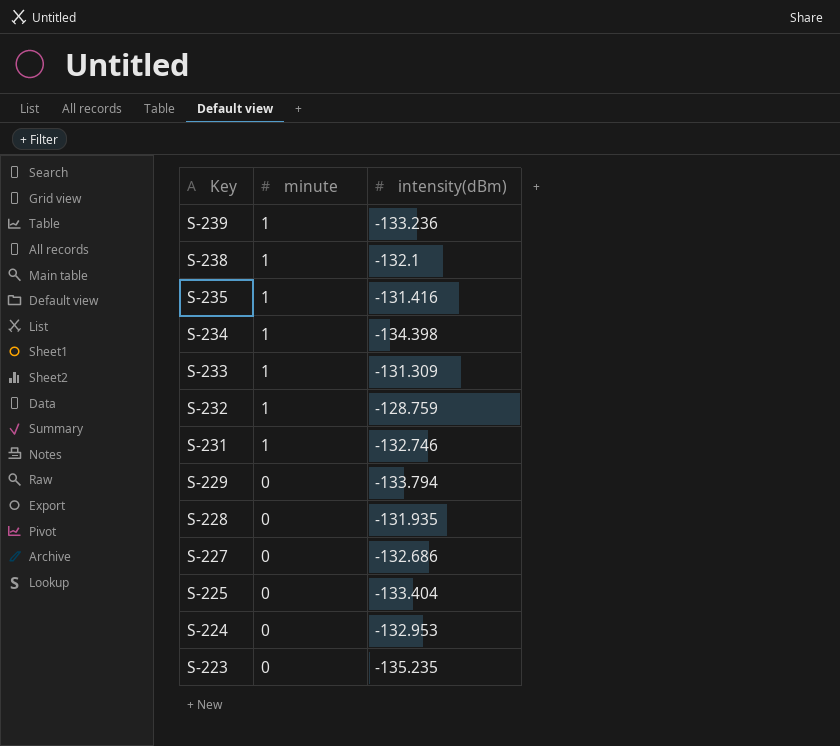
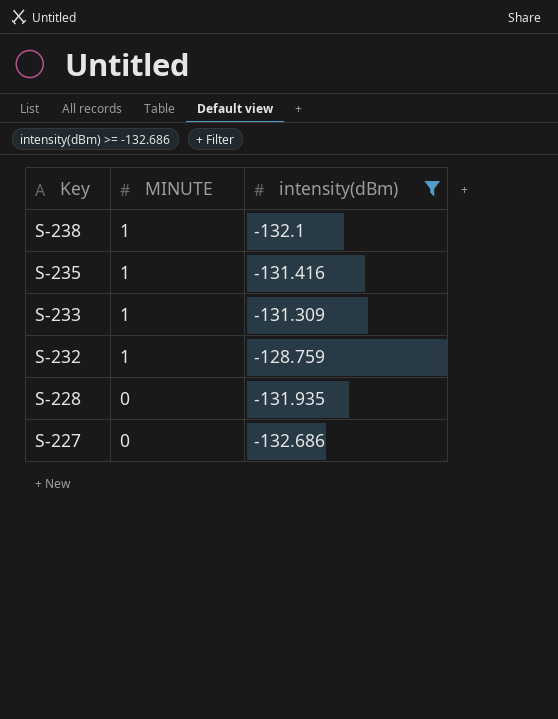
filter: none -> intensity(dBm) >= -132.686
column name: minute -> MINUTE

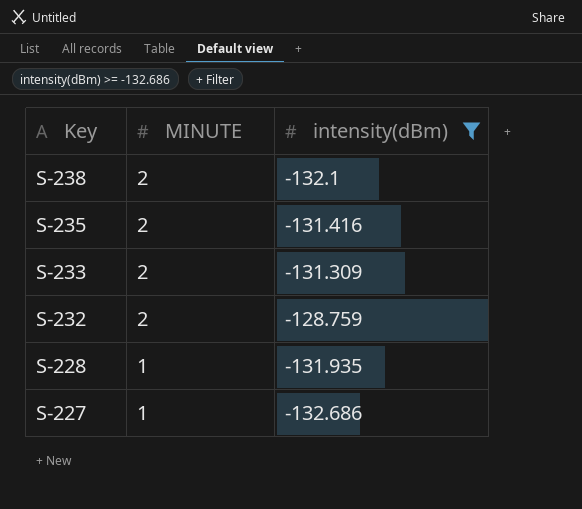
S-238 | MINUTE: 1 -> 2
S-235 | MINUTE: 1 -> 2
S-233 | MINUTE: 1 -> 2
S-232 | MINUTE: 1 -> 2
S-228 | MINUTE: 0 -> 1
S-227 | MINUTE: 0 -> 1

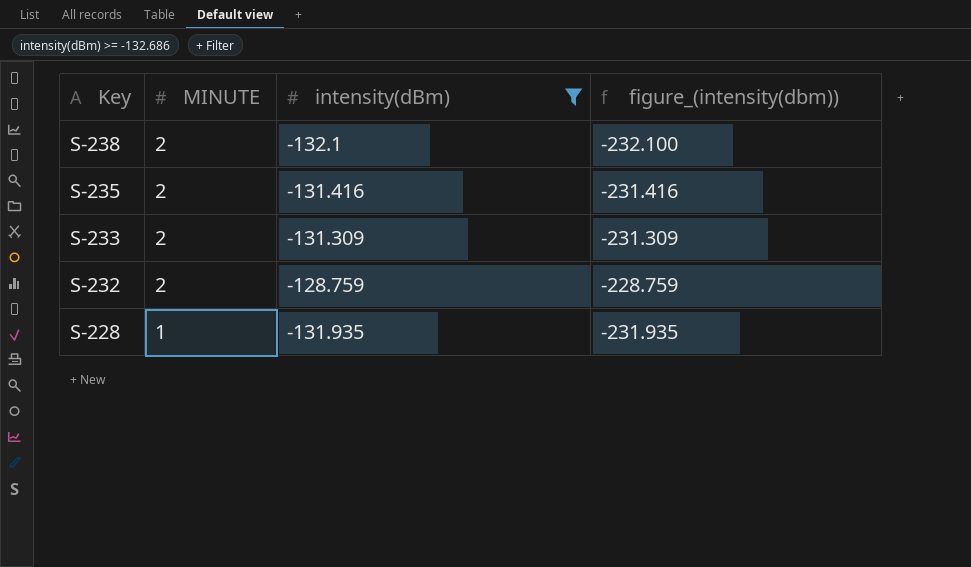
column figure_(intensity(dbm)) | formula: none -> [intensity(dBm)] - 100
row S-227: 1 | -132.686 -> none

